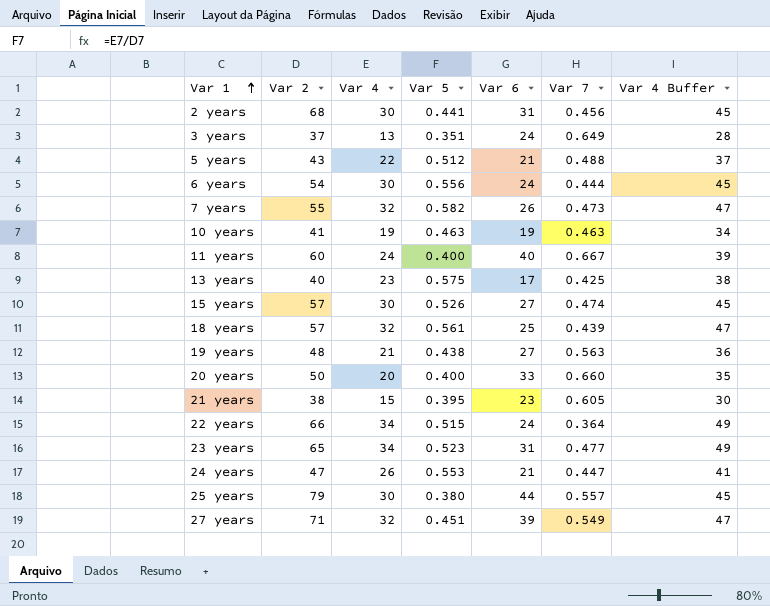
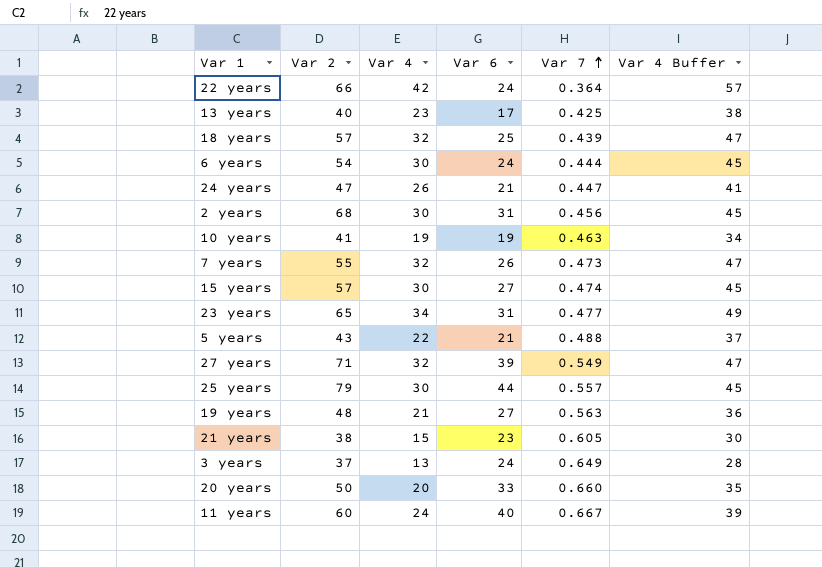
row order: Var 1 ascending -> Var 7 ascending
column Var 5 | formula: [Var 4] / [Var 2] -> none
22 years | Var 4: 34 -> 42
22 years | Var 4 Buffer: 49 -> 57

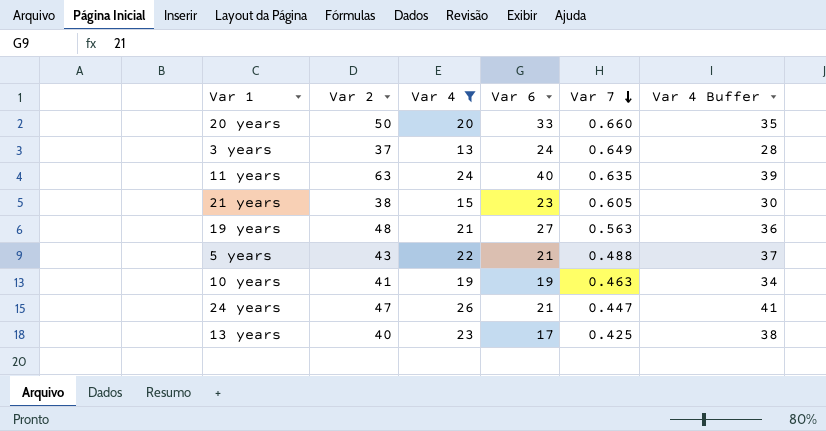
filter: none -> Var 4 <= 26
row order: Var 7 ascending -> Var 7 descending
11 years | Var 2: 60 -> 63
11 years | Var 7: 0.667 -> 0.635

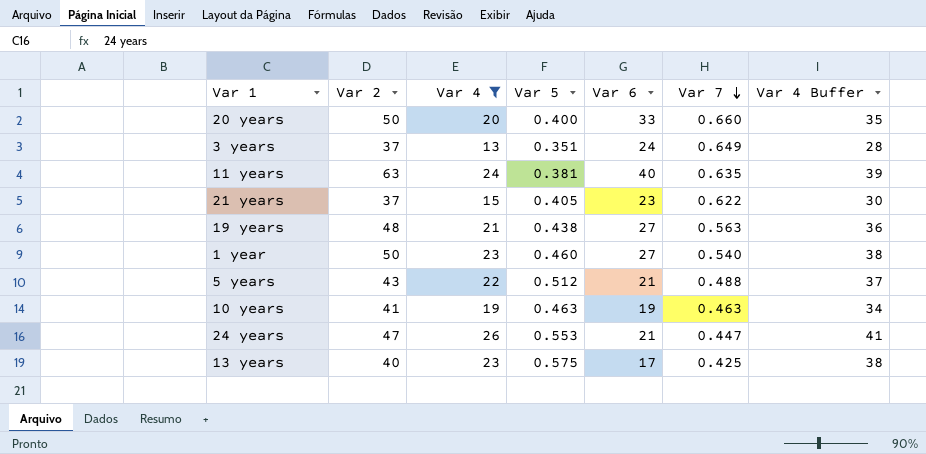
column Var 5 | formula: none -> [Var 4] / [Var 2]
21 years | Var 2: 38 -> 37
21 years | Var 7: 0.605 -> 0.622
row 1 year: none -> 50 | 23 | 0.460 | 27 | 0.540 | 38

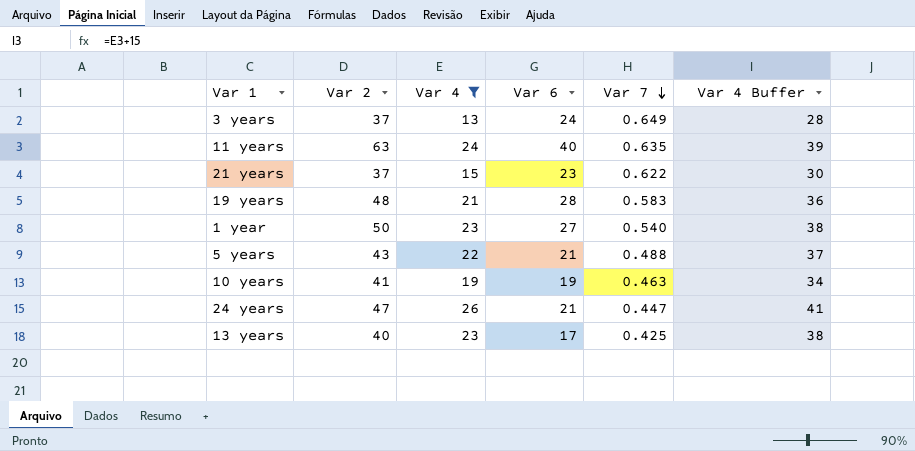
column Var 5 | formula: [Var 4] / [Var 2] -> none
row 20 years: 50 | 20 | 0.400 | 33 | 0.660 | 35 -> none
19 years | Var 6: 27 -> 28
19 years | Var 7: 0.563 -> 0.583

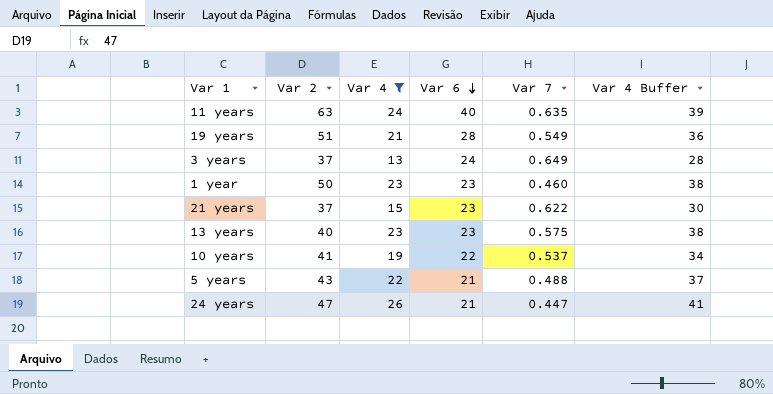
row order: Var 7 descending -> Var 6 descending
19 years | Var 2: 48 -> 51
19 years | Var 7: 0.583 -> 0.549
1 year | Var 6: 27 -> 23
1 year | Var 7: 0.540 -> 0.460
13 years | Var 6: 17 -> 23
13 years | Var 7: 0.425 -> 0.575
10 years | Var 6: 19 -> 22
10 years | Var 7: 0.463 -> 0.537

